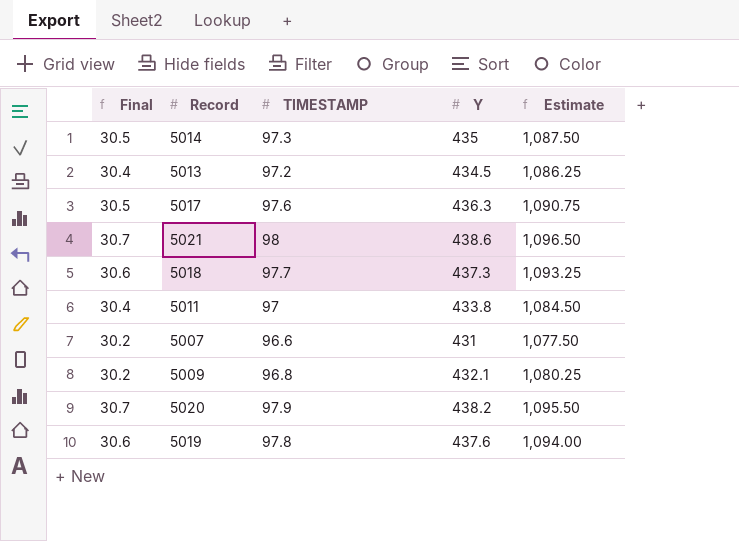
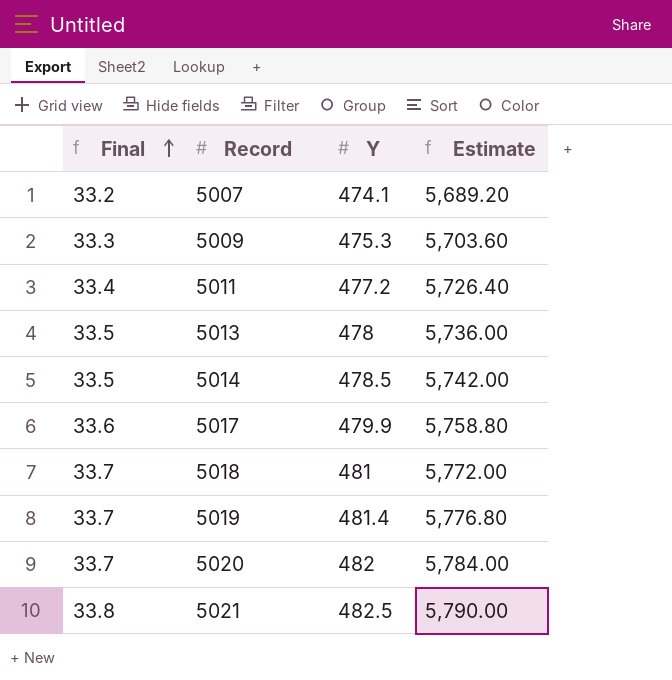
row order: none -> Final ascending
column TIMESTAMP | position: 3 -> none
column Estimate | formula: [Y] * 2.5 -> [Y] * 12
5007 | Final: 30.2 -> 33.2
5007 | Y: 431 -> 474.1
5009 | Final: 30.2 -> 33.3
5009 | Y: 432.1 -> 475.3
5011 | Final: 30.4 -> 33.4
5011 | Y: 433.8 -> 477.2
5013 | Final: 30.4 -> 33.5
5013 | Y: 434.5 -> 478
5014 | Final: 30.5 -> 33.5
5014 | Y: 435 -> 478.5
5017 | Final: 30.5 -> 33.6
5017 | Y: 436.3 -> 479.9
5018 | Final: 30.6 -> 33.7
5018 | Y: 437.3 -> 481
5019 | Final: 30.6 -> 33.7
5019 | Y: 437.6 -> 481.4
5020 | Final: 30.7 -> 33.7
5020 | Y: 438.2 -> 482
5021 | Final: 30.7 -> 33.8
5021 | Y: 438.6 -> 482.5

